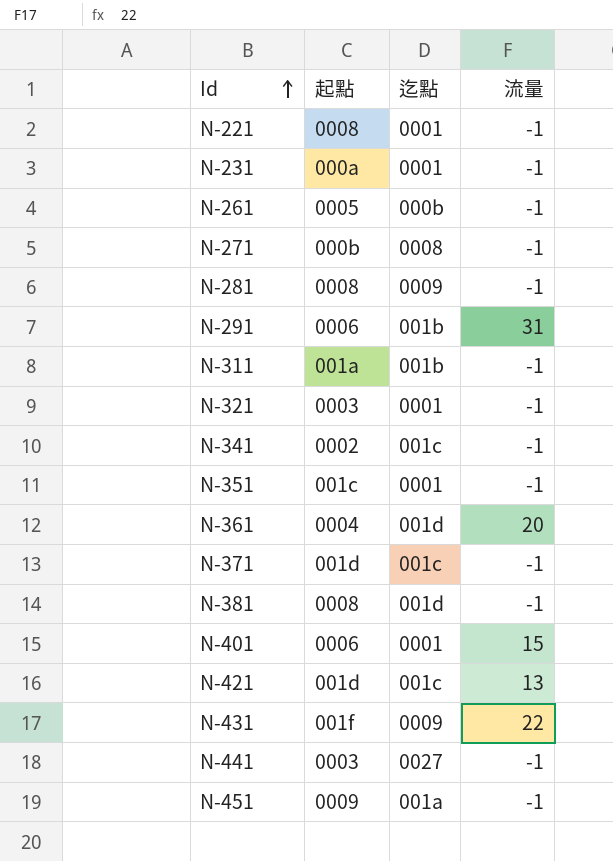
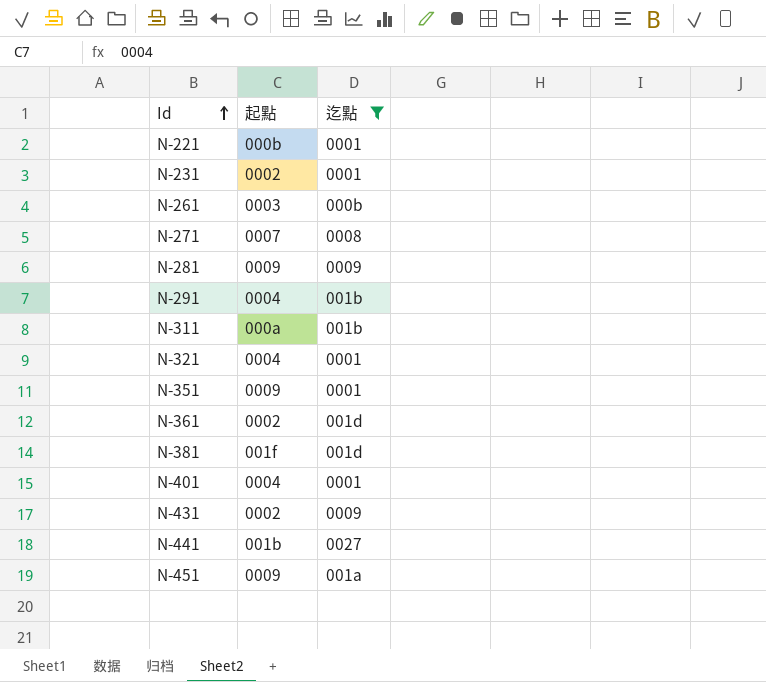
filter: none -> 迄點 != 001c
column 流量 | position: 4 -> none
N-221 | 起點: 0008 -> 000b
N-231 | 起點: 000a -> 0002
N-261 | 起點: 0005 -> 0003
N-271 | 起點: 000b -> 0007
N-281 | 起點: 0008 -> 0009
N-291 | 起點: 0006 -> 0004
N-311 | 起點: 001a -> 000a
N-321 | 起點: 0003 -> 0004
N-351 | 起點: 001c -> 0009
N-361 | 起點: 0004 -> 0002
N-381 | 起點: 0008 -> 001f
N-401 | 起點: 0006 -> 0004
N-431 | 起點: 001f -> 0002
N-441 | 起點: 0003 -> 001b

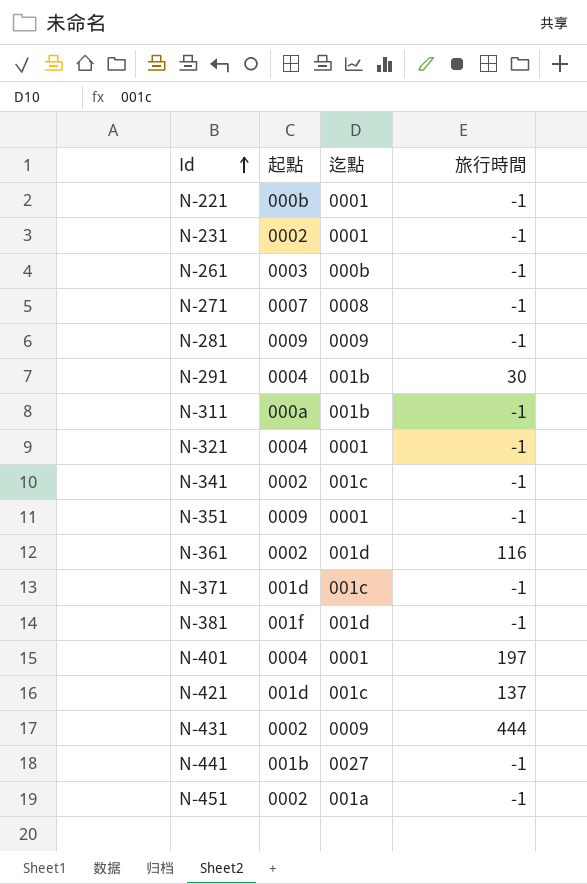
filter: 迄點 != 001c -> none
column 旅行時間 | position: none -> 4
N-451 | 起點: 0009 -> 0002

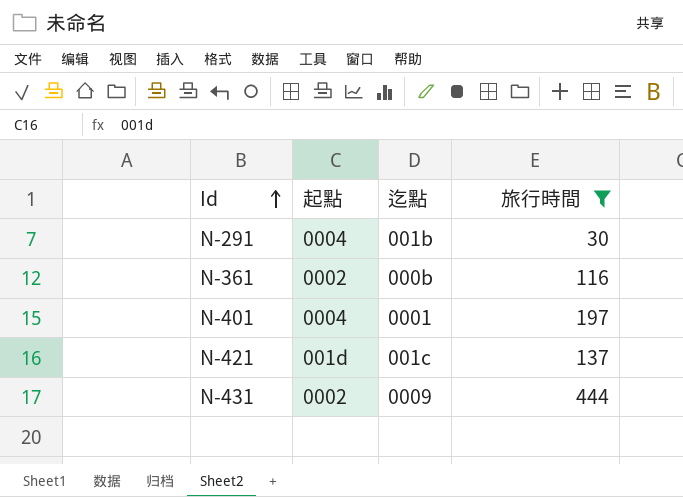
filter: none -> 旅行時間 != -1
N-361 | 迄點: 001d -> 000b

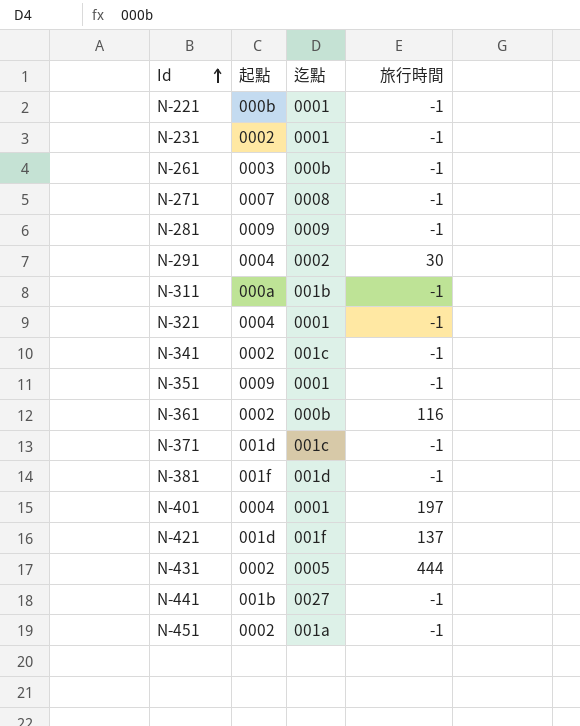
filter: 旅行時間 != -1 -> none
N-291 | 迄點: 001b -> 0002
N-421 | 迄點: 001c -> 001f
N-431 | 迄點: 0009 -> 0005

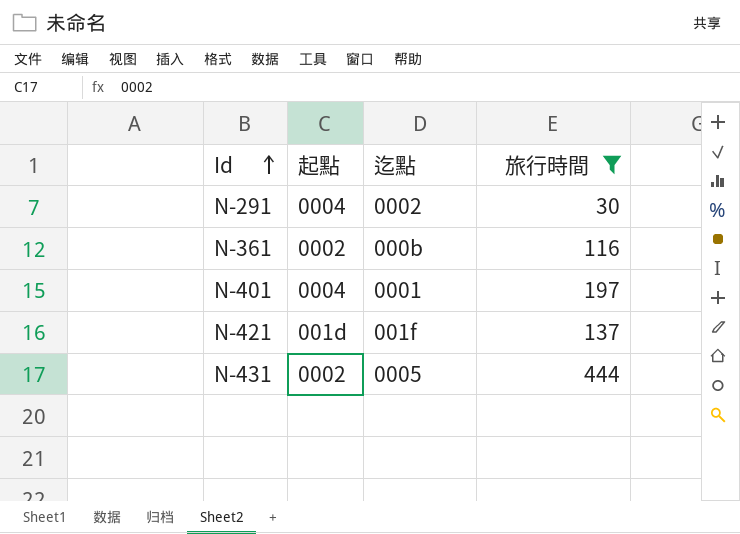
filter: none -> 旅行時間 != -1

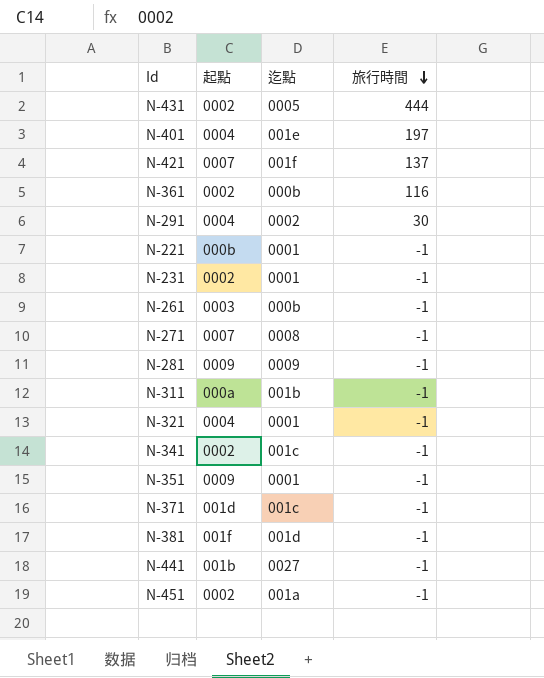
filter: 旅行時間 != -1 -> none
row order: Id ascending -> 旅行時間 descending
N-401 | 迄點: 0001 -> 001e
N-421 | 起點: 001d -> 0007

